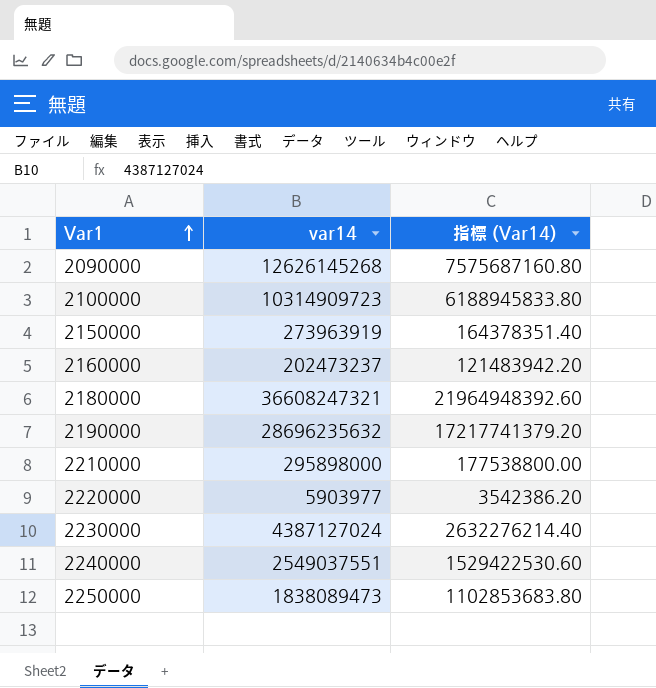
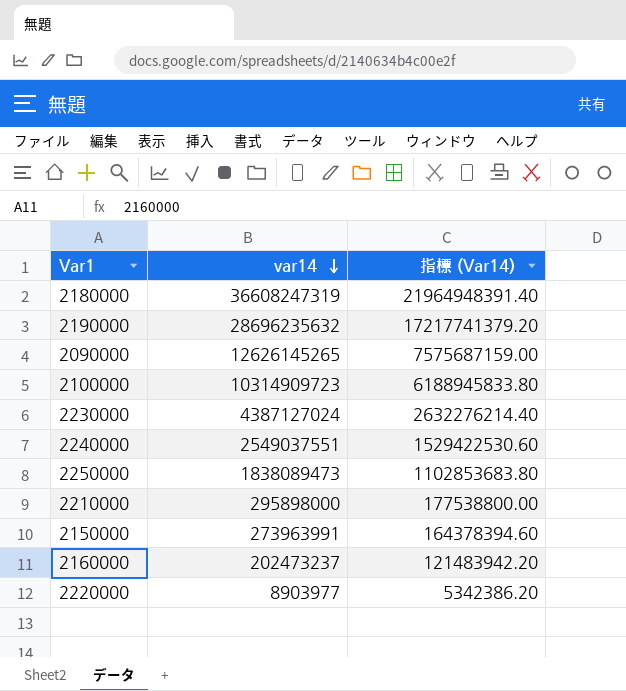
row order: Var1 ascending -> var14 descending
2180000 | var14: 36608247321 -> 36608247319
2180000 | 指標 (Var14): 21964948392.60 -> 21964948391.40
2090000 | var14: 12626145268 -> 12626145265
2090000 | 指標 (Var14): 7575687160.80 -> 7575687159.00
2150000 | var14: 273963919 -> 273963991
2150000 | 指標 (Var14): 164378351.40 -> 164378394.60
2220000 | var14: 5903977 -> 8903977
2220000 | 指標 (Var14): 3542386.20 -> 5342386.20

